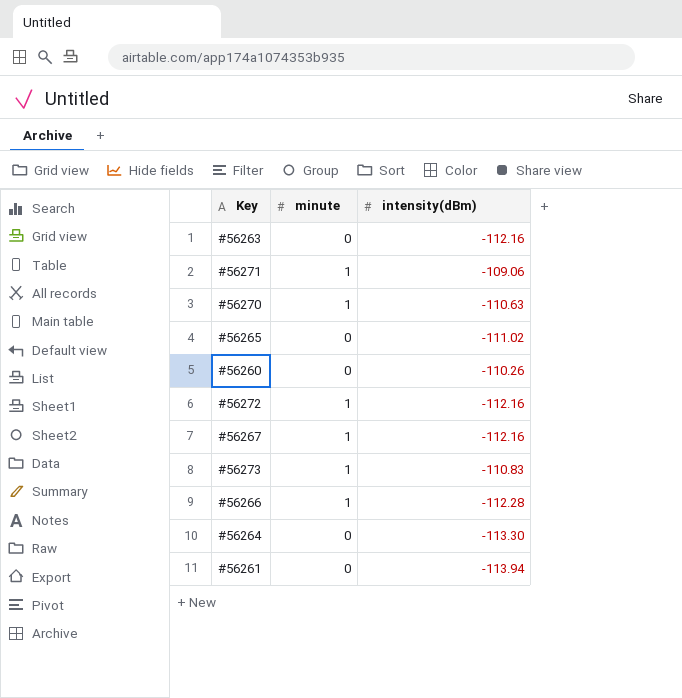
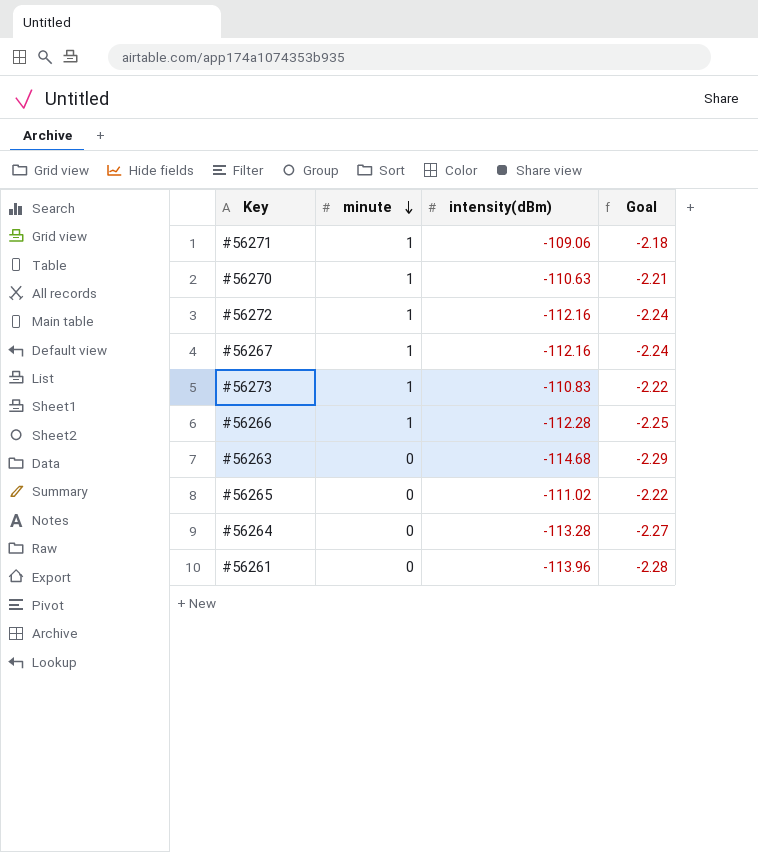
row order: none -> minute descending
column Goal | formula: none -> [intensity(dBm)] * 0.02
row #56260: 0 | -110.26 -> none
#56263 | intensity(dBm): -112.16 -> -114.68
#56264 | intensity(dBm): -113.30 -> -113.28
#56261 | intensity(dBm): -113.94 -> -113.96

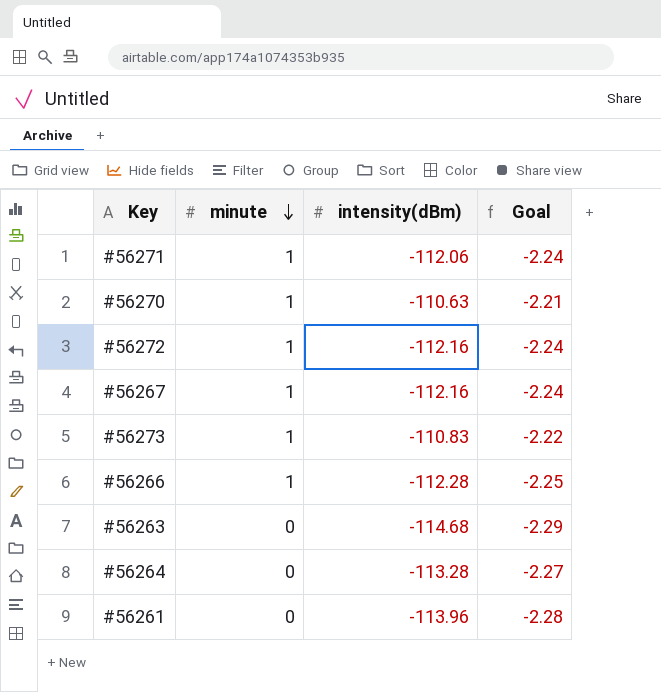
row #56265: 0 | -111.02 | -2.22 -> none
#56271 | intensity(dBm): -109.06 -> -112.06
#56271 | Goal: -2.18 -> -2.24

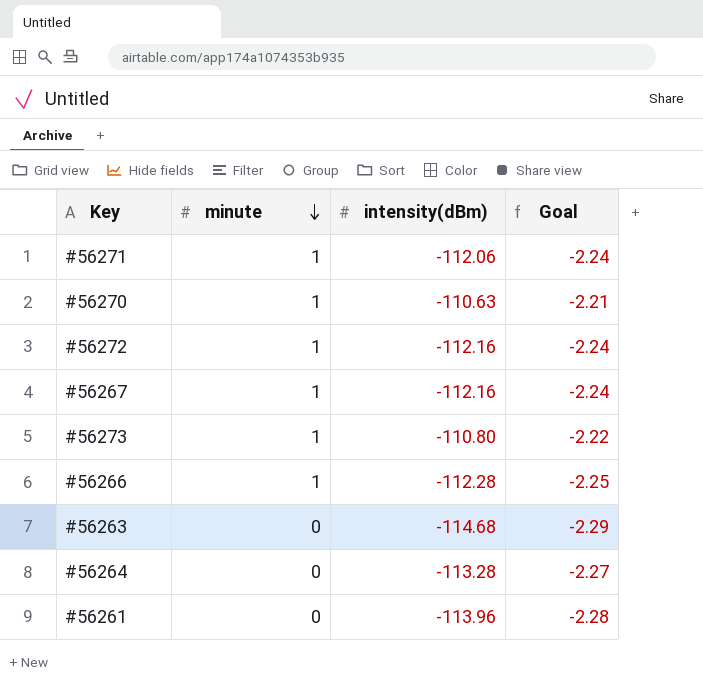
#56273 | intensity(dBm): -110.83 -> -110.80

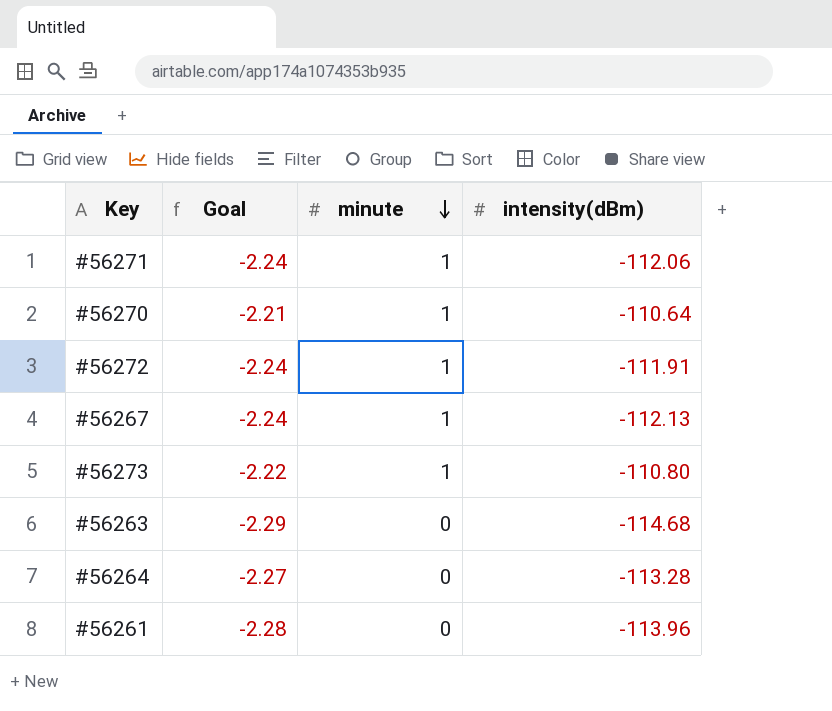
column Goal | position: 4 -> 2
row #56266: 1 | -112.28 | -2.25 -> none
#56270 | intensity(dBm): -110.63 -> -110.64
#56272 | intensity(dBm): -112.16 -> -111.91
#56267 | intensity(dBm): -112.16 -> -112.13

